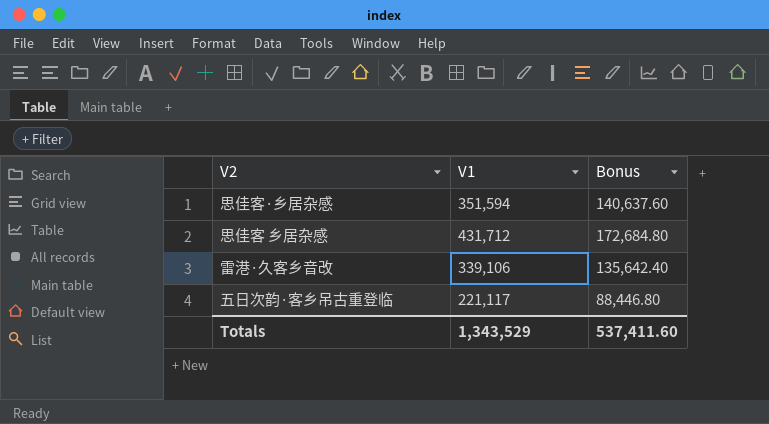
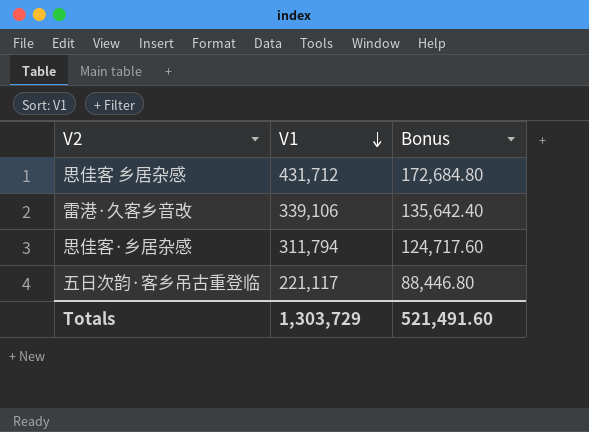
row order: none -> V1 descending
思佳客·乡居杂感 | V1: 351,594 -> 311,794
思佳客·乡居杂感 | Bonus: 140,637.60 -> 124,717.60
Totals | V1: 1,343,529 -> 1,303,729
Totals | Bonus: 537,411.60 -> 521,491.60

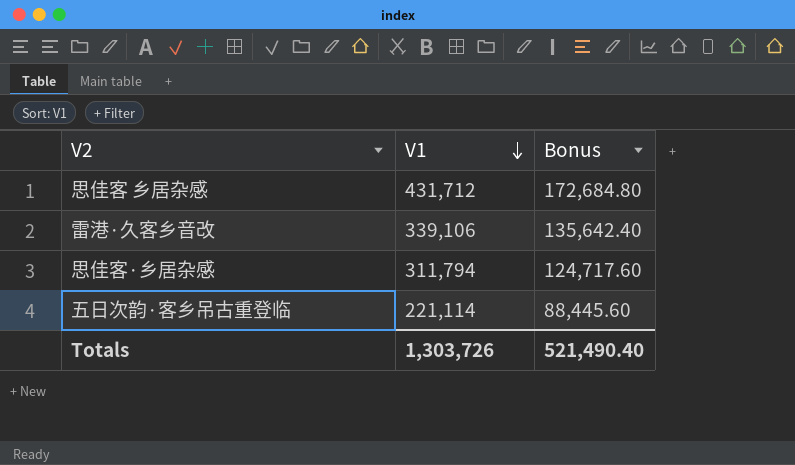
五日次韵·客乡吊古重登临 | V1: 221,117 -> 221,114
五日次韵·客乡吊古重登临 | Bonus: 88,446.80 -> 88,445.60
Totals | V1: 1,303,729 -> 1,303,726
Totals | Bonus: 521,491.60 -> 521,490.40

